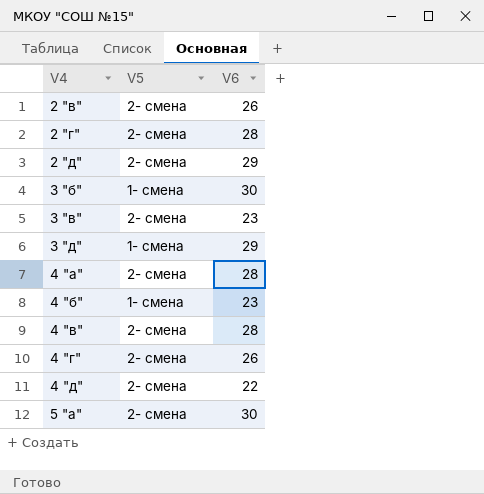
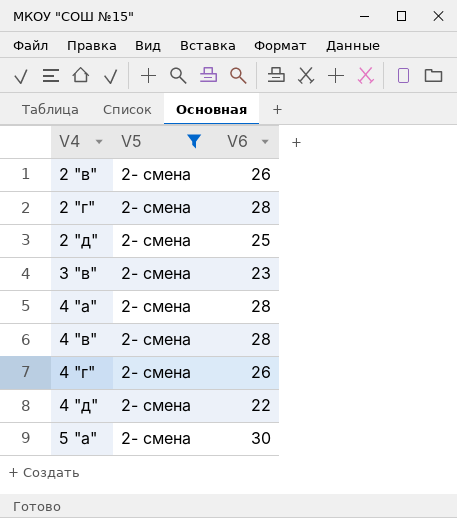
filter: none -> V5 = 2- смена
2 "д" | V6: 29 -> 25

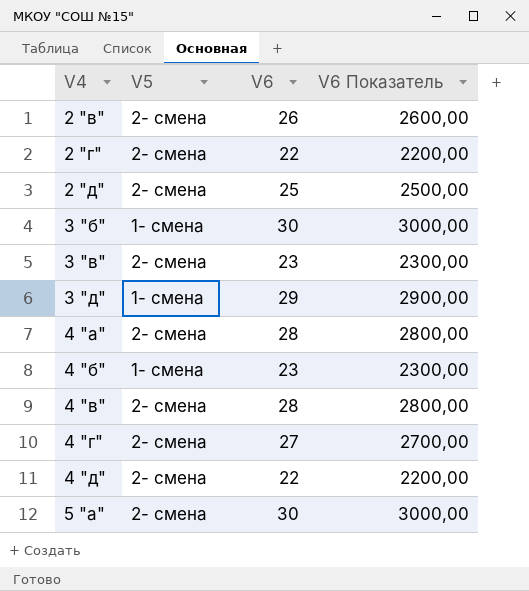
filter: V5 = 2- смена -> none
column V6 Показатель | formula: none -> [V6] * 100
2 "г" | V6: 28 -> 22
4 "г" | V6: 26 -> 27

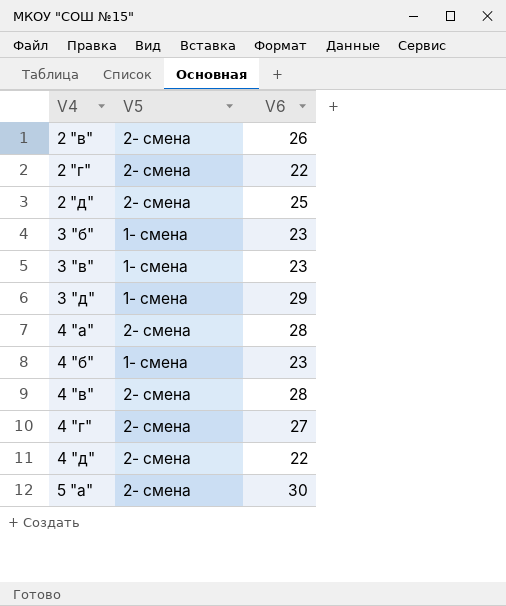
column V6 Показатель | formula: [V6] * 100 -> none
3 "б" | V6: 30 -> 23
3 "в" | V5: 2- смена -> 1- смена

